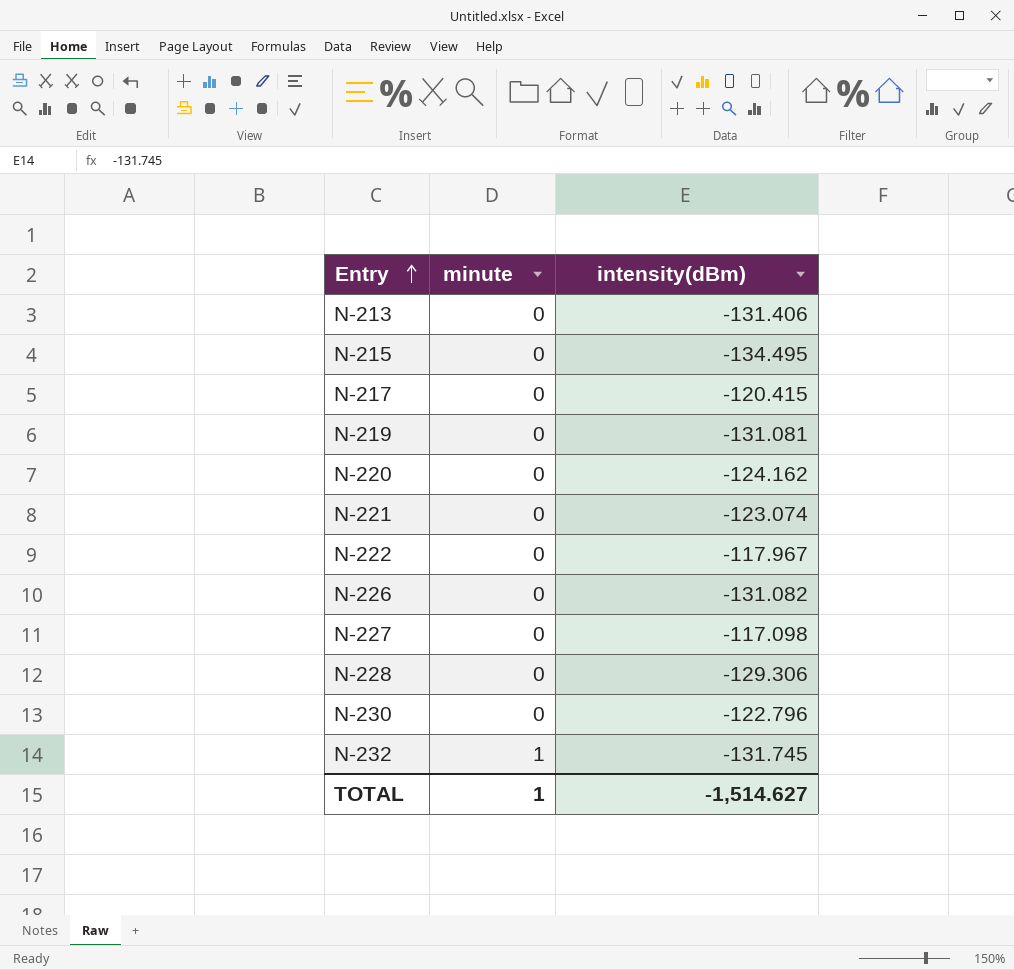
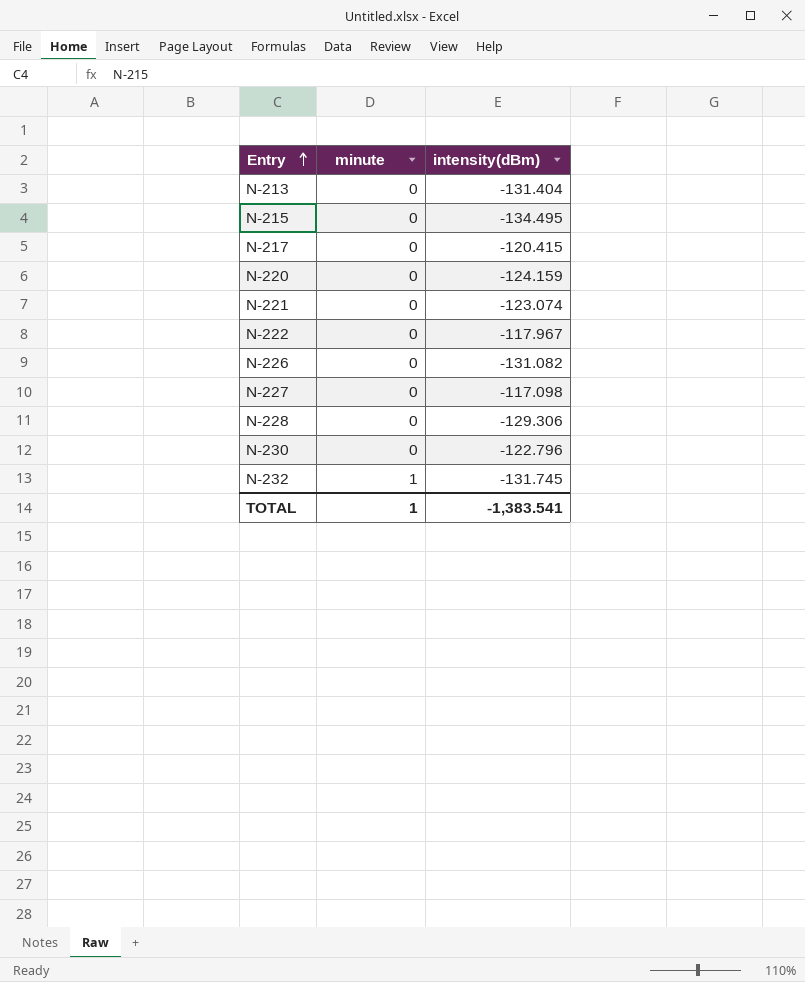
row N-219: 0 | -131.081 -> none
N-213 | intensity(dBm): -131.406 -> -131.404
N-220 | intensity(dBm): -124.162 -> -124.159
TOTAL | intensity(dBm): -1,514.627 -> -1,383.541

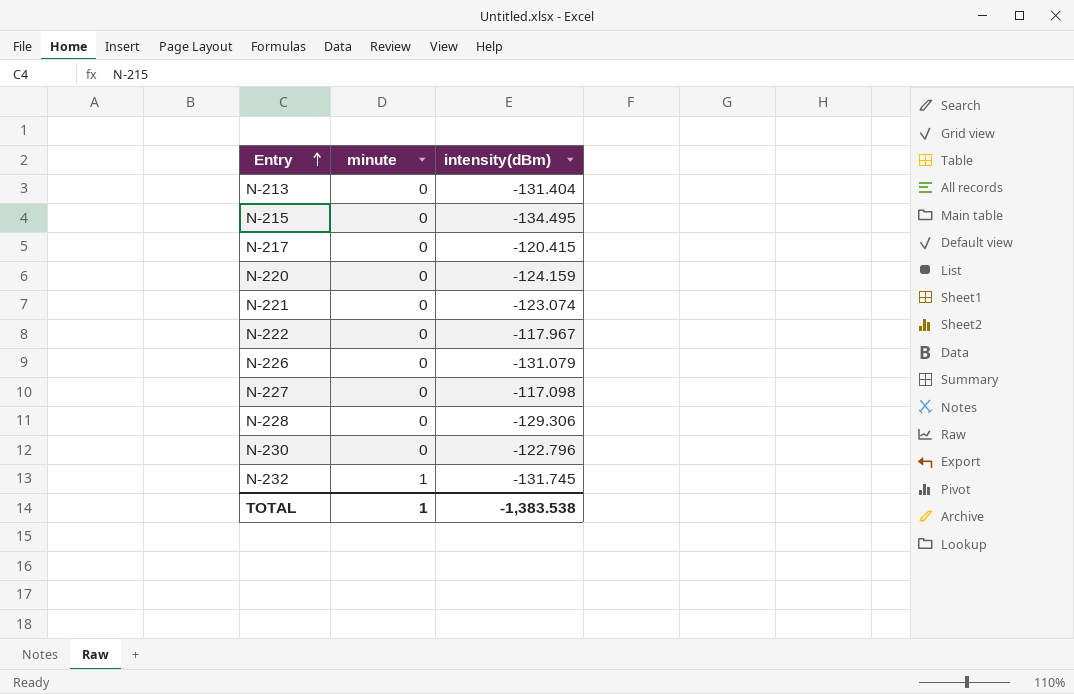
N-226 | intensity(dBm): -131.082 -> -131.079
TOTAL | intensity(dBm): -1,383.541 -> -1,383.538

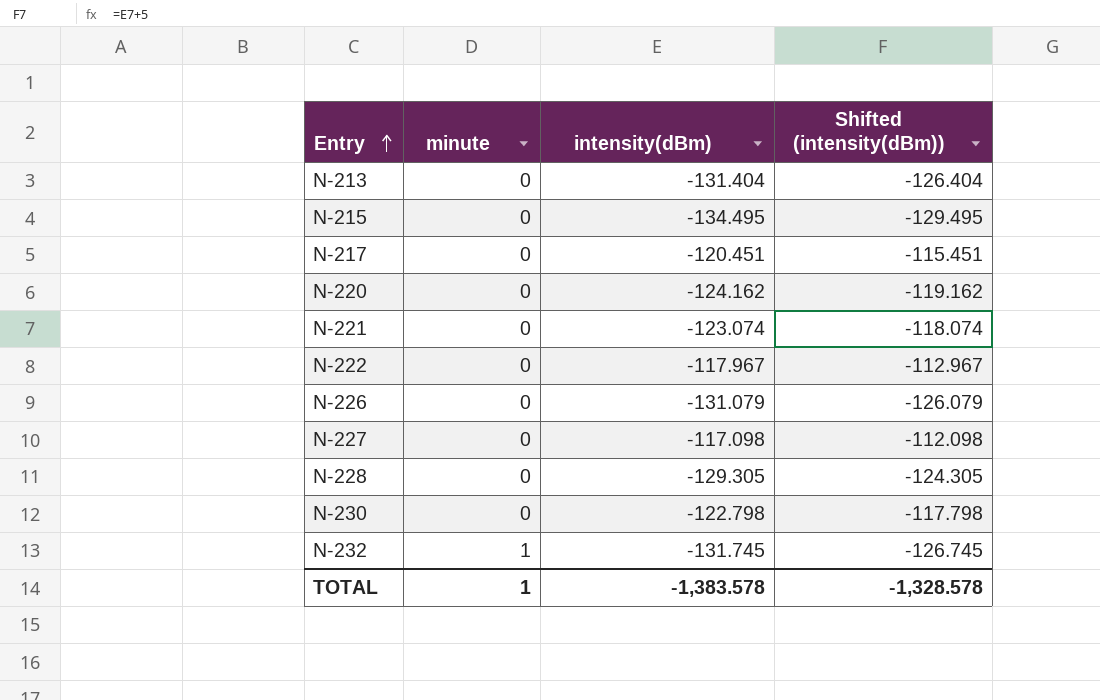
column Shifted (intensity(dBm)) | formula: none -> [intensity(dBm)] + 5
N-217 | intensity(dBm): -120.415 -> -120.451
N-220 | intensity(dBm): -124.159 -> -124.162
N-228 | intensity(dBm): -129.306 -> -129.305
N-230 | intensity(dBm): -122.796 -> -122.798
TOTAL | intensity(dBm): -1,383.538 -> -1,383.578

